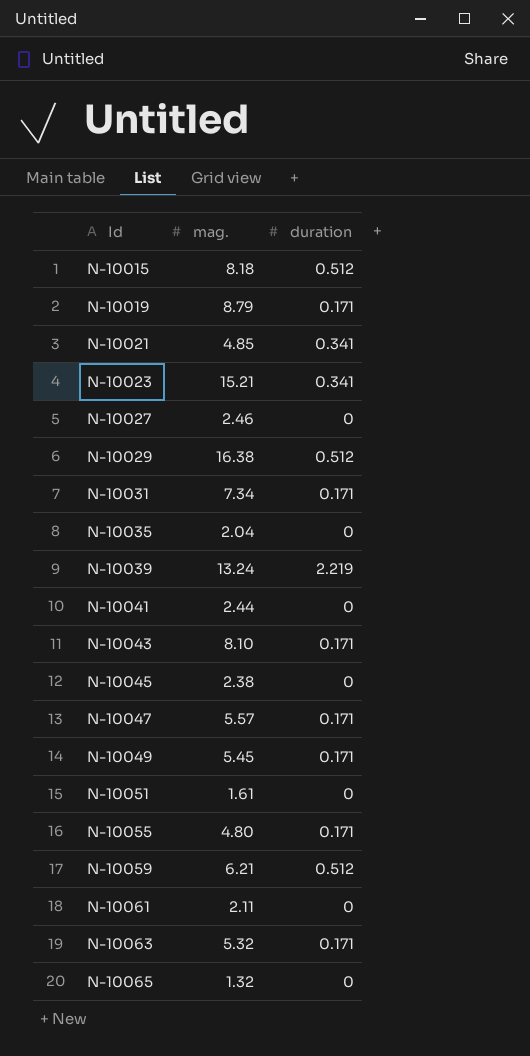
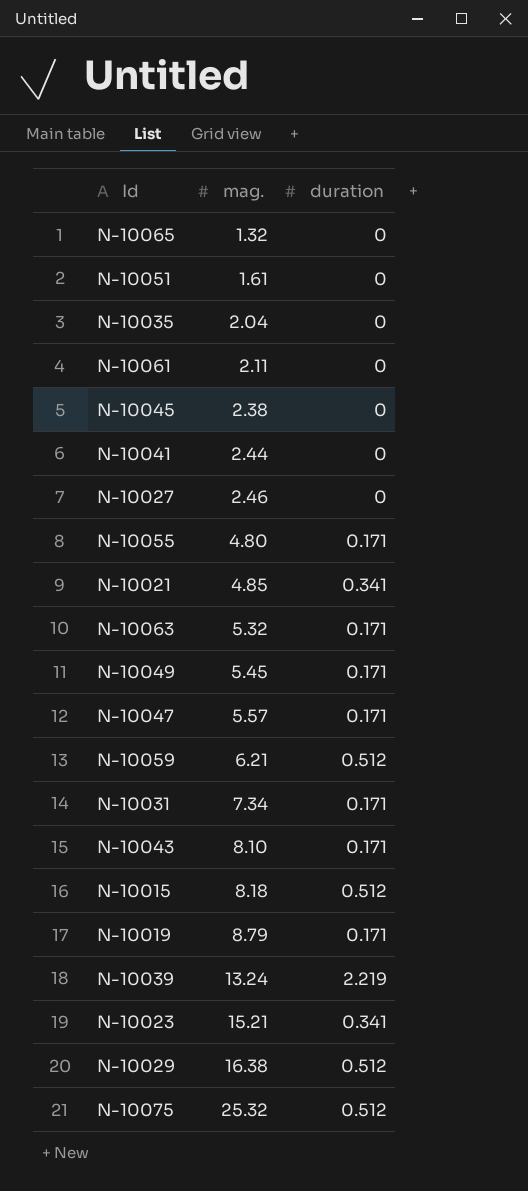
row order: Id ascending -> mag. ascending
row N-10075: none -> 25.32 | 0.512

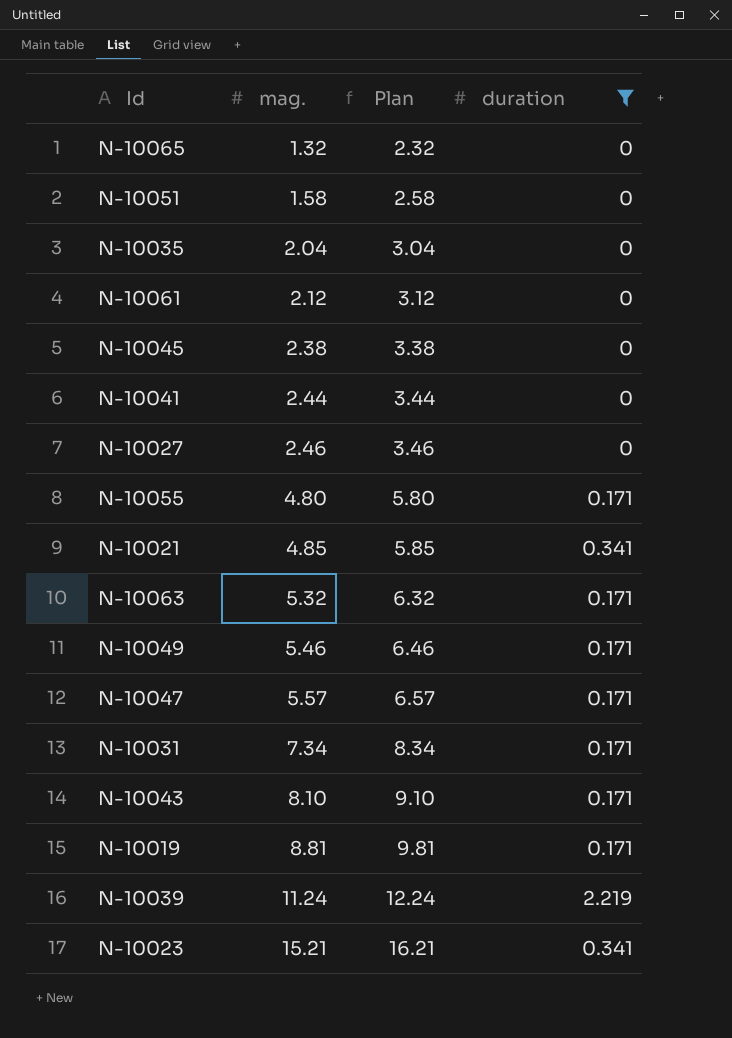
filter: none -> duration != 0.512
column Plan | formula: none -> [mag.] + 1
N-10051 | mag.: 1.61 -> 1.58
N-10061 | mag.: 2.11 -> 2.12
N-10049 | mag.: 5.45 -> 5.46
N-10019 | mag.: 8.79 -> 8.81
N-10039 | mag.: 13.24 -> 11.24

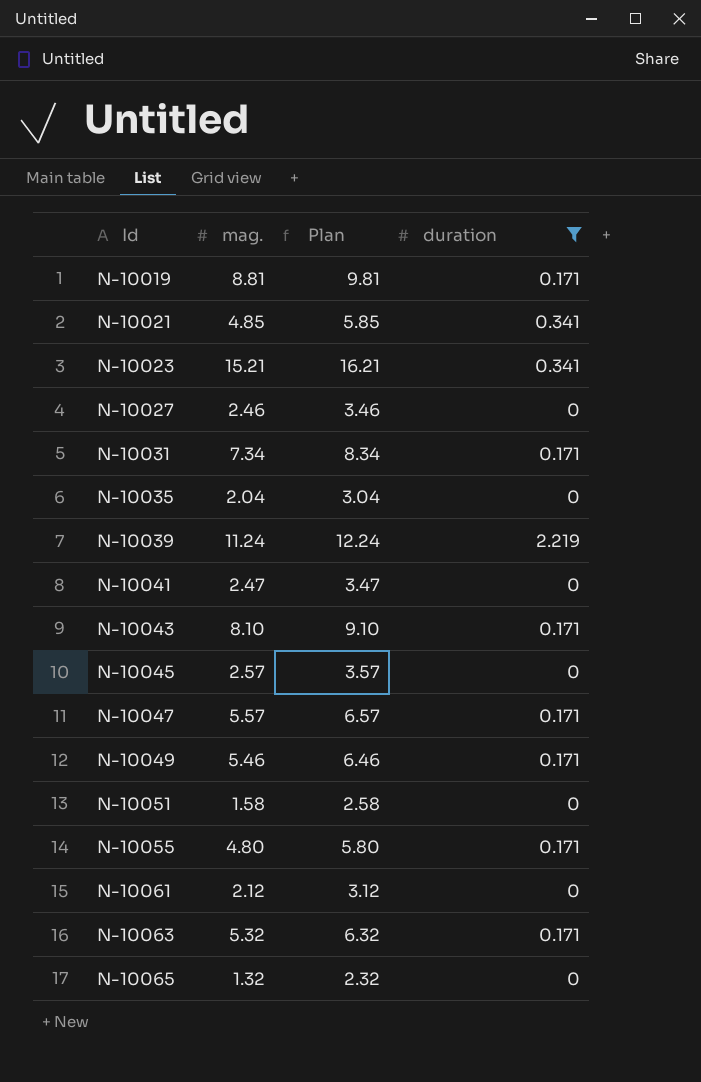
row order: mag. ascending -> Id ascending
N-10041 | mag.: 2.44 -> 2.47
N-10041 | Plan: 3.44 -> 3.47
N-10045 | mag.: 2.38 -> 2.57
N-10045 | Plan: 3.38 -> 3.57

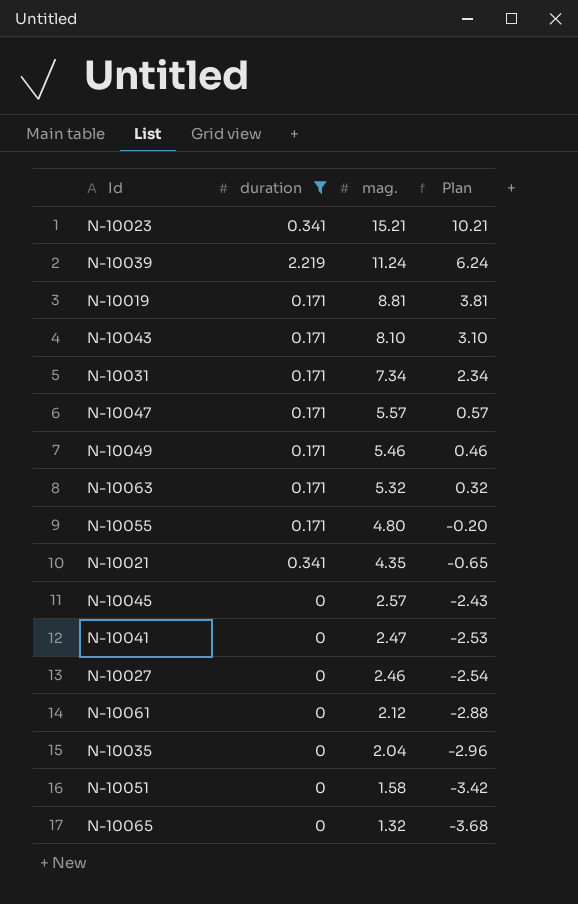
row order: Id ascending -> mag. descending
column duration | position: 4 -> 2
column Plan | formula: [mag.] + 1 -> [mag.] - 5
N-10021 | mag.: 4.85 -> 4.35

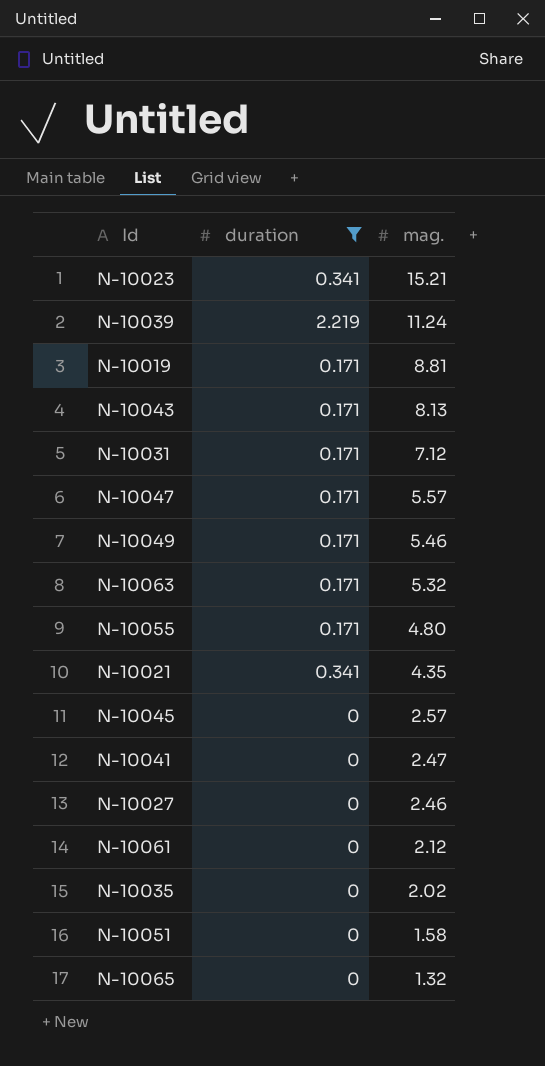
column Plan | formula: [mag.] - 5 -> none
N-10043 | mag.: 8.10 -> 8.13
N-10031 | mag.: 7.34 -> 7.12
N-10035 | mag.: 2.04 -> 2.02

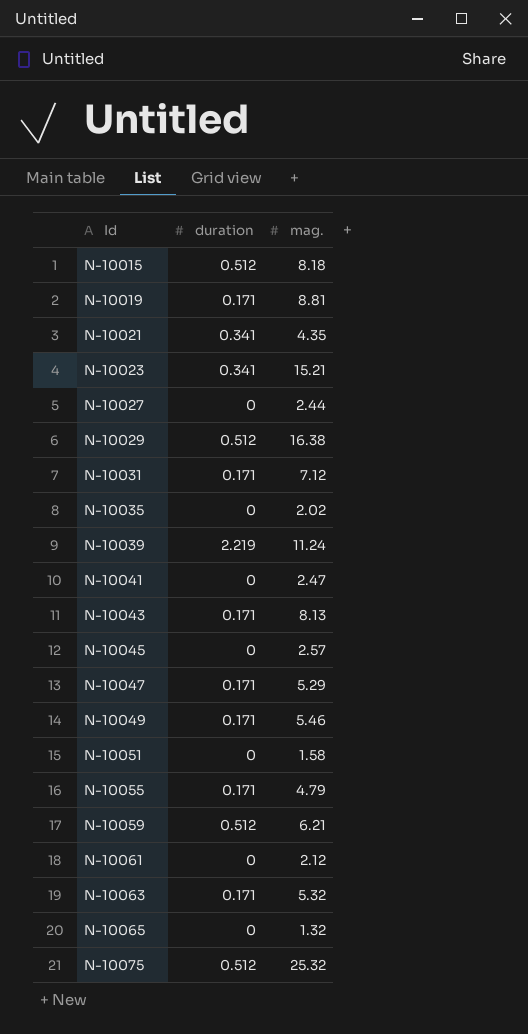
filter: duration != 0.512 -> none
row order: mag. descending -> Id ascending
N-10027 | mag.: 2.46 -> 2.44
N-10047 | mag.: 5.57 -> 5.29
N-10055 | mag.: 4.80 -> 4.79

